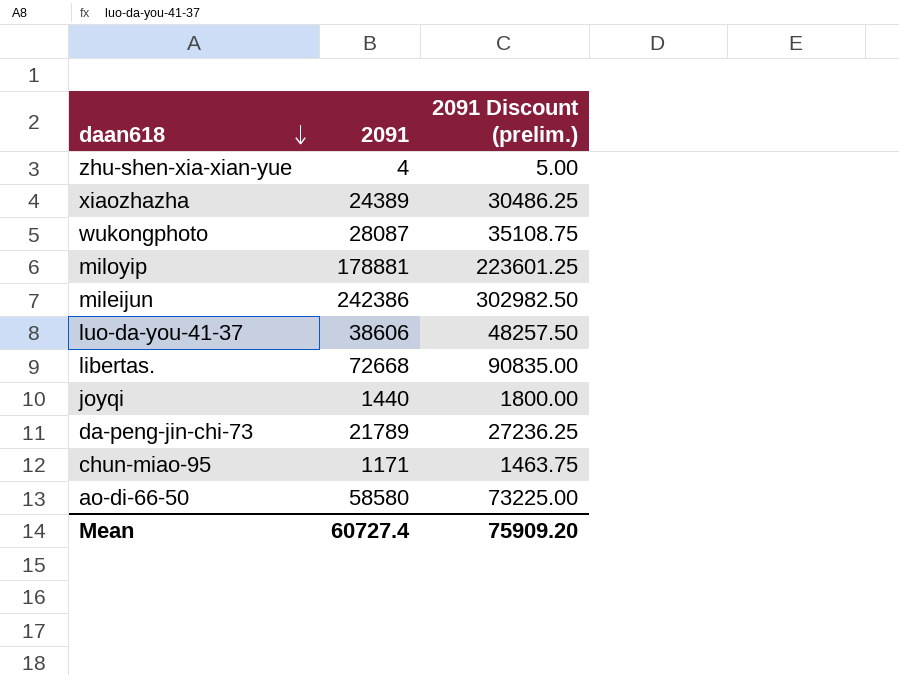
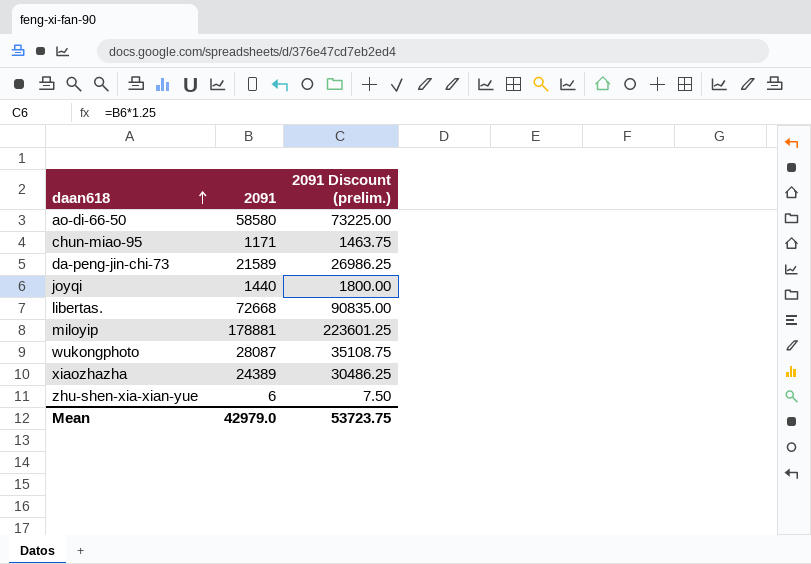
row order: daan618 descending -> daan618 ascending
row mileijun: 242386 | 302982.50 -> none
row luo-da-you-41-37: 38606 | 48257.50 -> none
da-peng-jin-chi-73 | 2091: 21789 -> 21589
da-peng-jin-chi-73 | 2091 Discount (prelim.): 27236.25 -> 26986.25
zhu-shen-xia-xian-yue | 2091: 4 -> 6
zhu-shen-xia-xian-yue | 2091 Discount (prelim.): 5.00 -> 7.50
Mean | 2091: 60727.4 -> 42979.0
Mean | 2091 Discount (prelim.): 75909.20 -> 53723.75

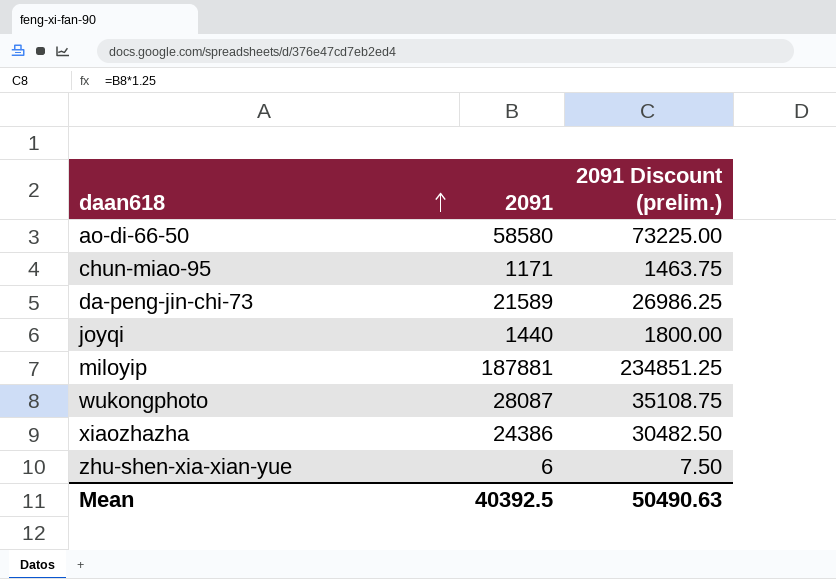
row libertas.: 72668 | 90835.00 -> none
miloyip | 2091: 178881 -> 187881
miloyip | 2091 Discount (prelim.): 223601.25 -> 234851.25
xiaozhazha | 2091: 24389 -> 24386
xiaozhazha | 2091 Discount (prelim.): 30486.25 -> 30482.50
Mean | 2091: 42979.0 -> 40392.5
Mean | 2091 Discount (prelim.): 53723.75 -> 50490.63

